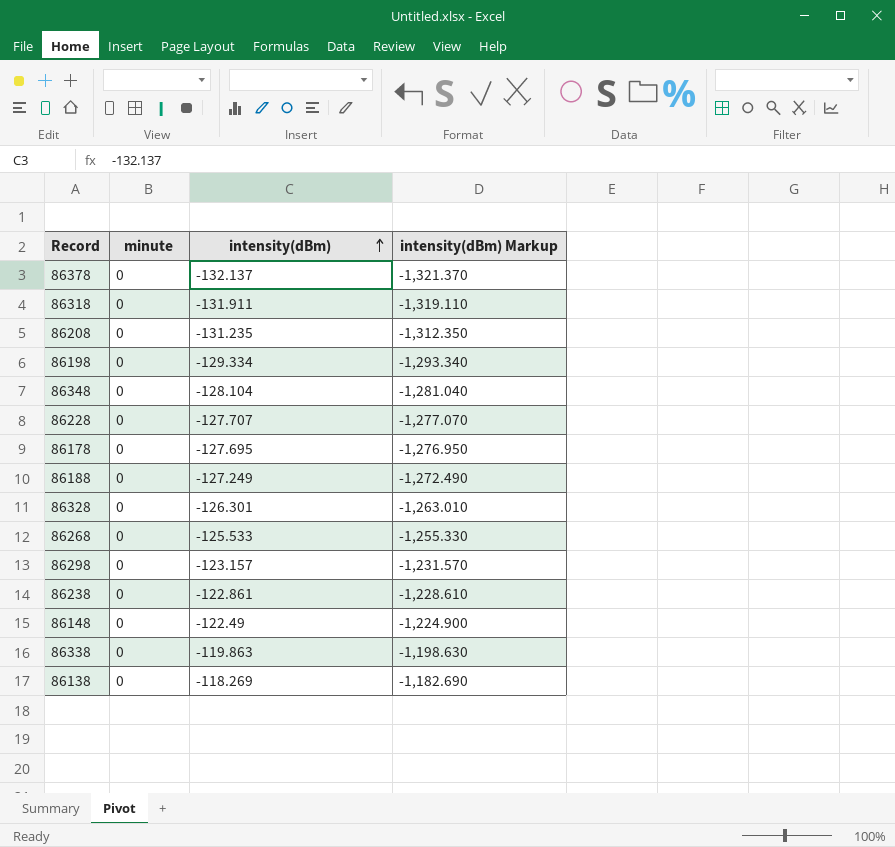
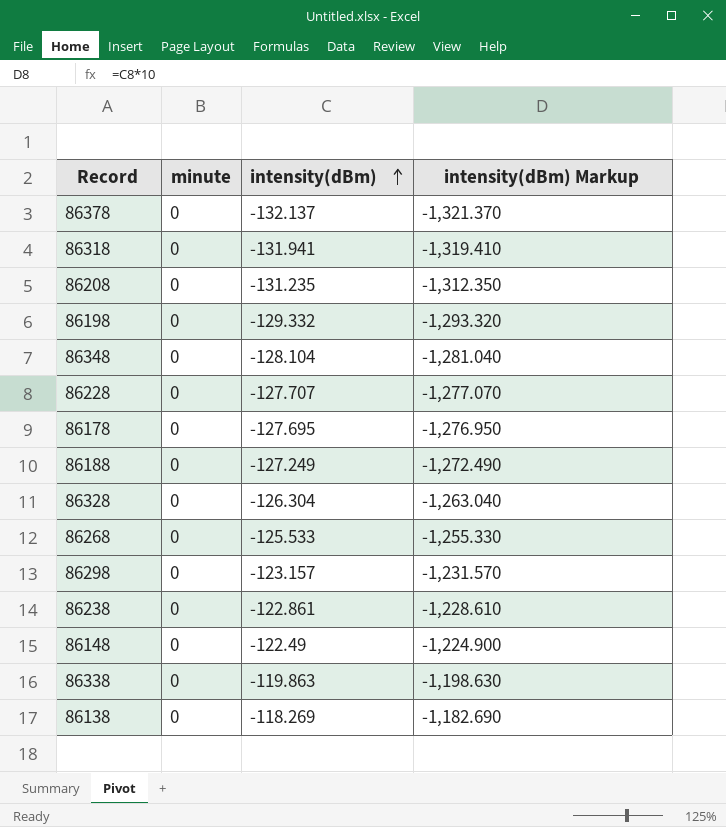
86318 | intensity(dBm): -131.911 -> -131.941
86318 | intensity(dBm) Markup: -1,319.110 -> -1,319.410
86198 | intensity(dBm): -129.334 -> -129.332
86198 | intensity(dBm) Markup: -1,293.340 -> -1,293.320
86328 | intensity(dBm): -126.301 -> -126.304
86328 | intensity(dBm) Markup: -1,263.010 -> -1,263.040

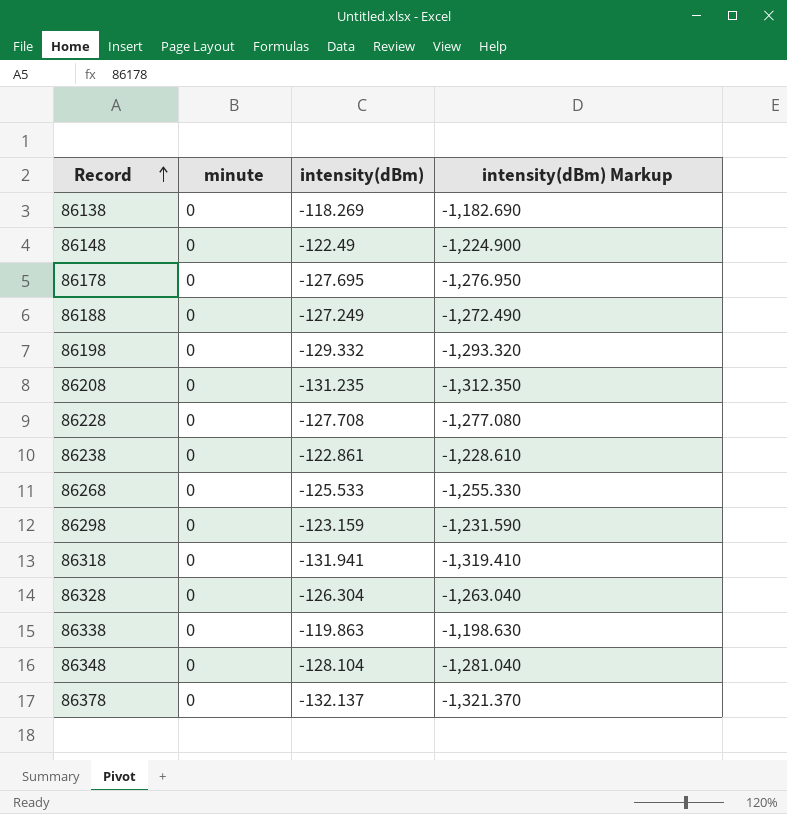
row order: intensity(dBm) ascending -> Record ascending
86228 | intensity(dBm): -127.707 -> -127.708
86228 | intensity(dBm) Markup: -1,277.070 -> -1,277.080
86298 | intensity(dBm): -123.157 -> -123.159
86298 | intensity(dBm) Markup: -1,231.570 -> -1,231.590

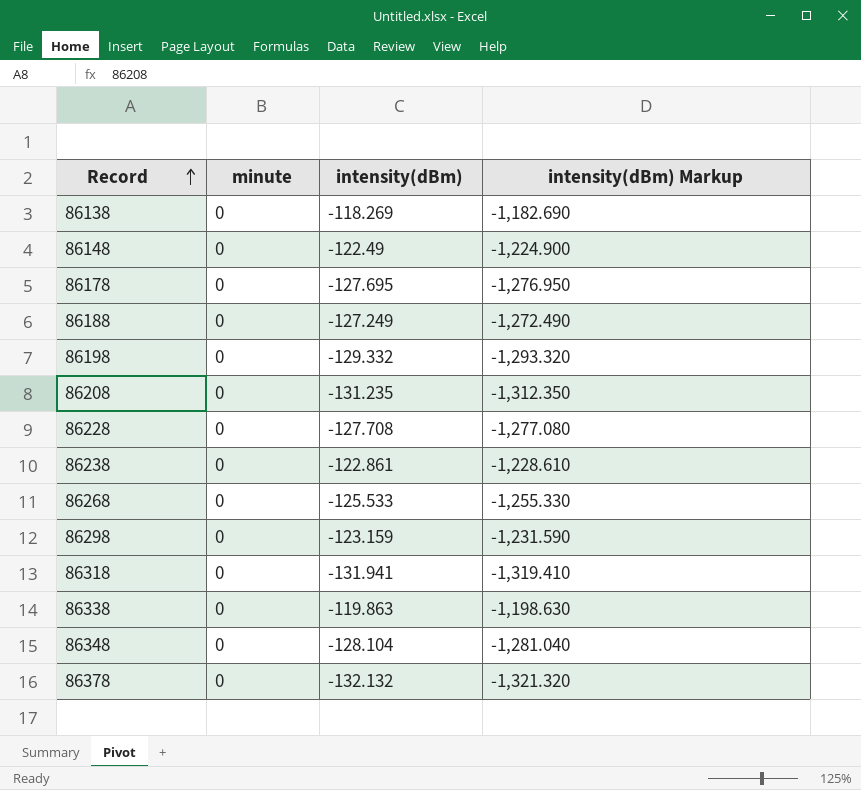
row 86328: 0 | -126.304 | -1,263.040 -> none
86378 | intensity(dBm): -132.137 -> -132.132
86378 | intensity(dBm) Markup: -1,321.370 -> -1,321.320

